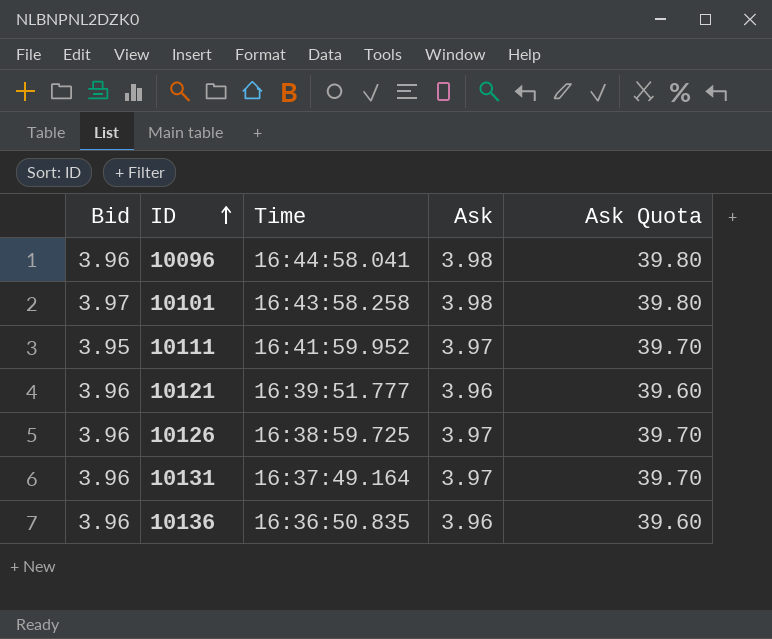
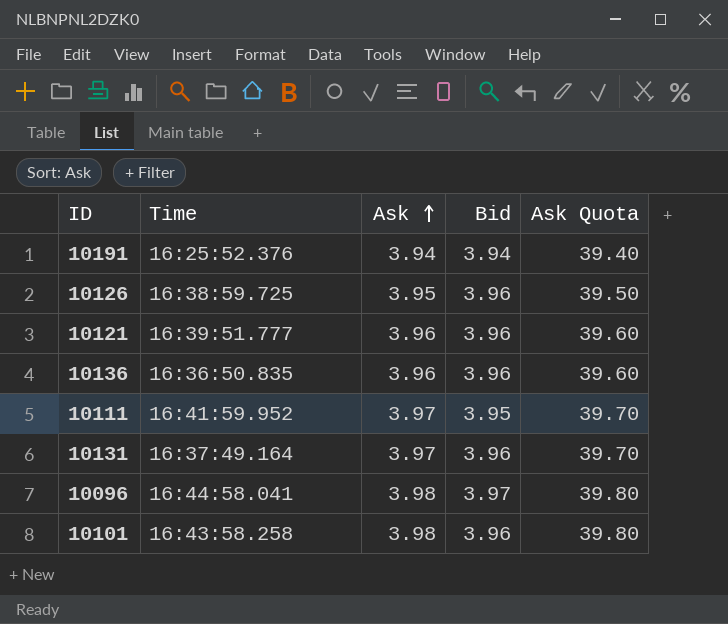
row order: ID ascending -> Ask ascending
column Bid | position: 1 -> 4
row 10191: none -> 16:25:52.376 | 3.94 | 3.94 | 39.40
10126 | Ask: 3.97 -> 3.95
10126 | Ask Quota: 39.70 -> 39.50
10096 | Bid: 3.96 -> 3.97
10101 | Bid: 3.97 -> 3.96

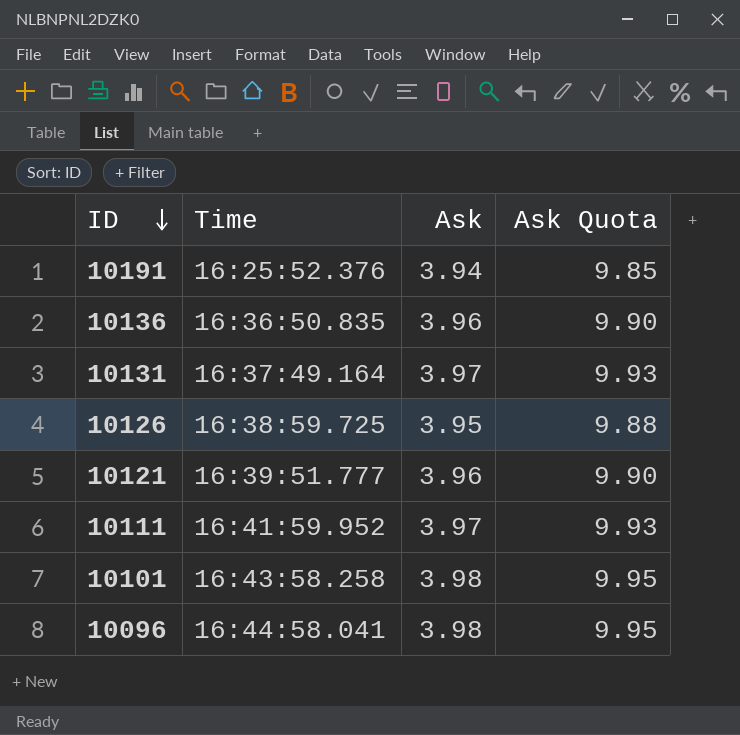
row order: Ask ascending -> ID descending
column Bid | position: 4 -> none
column Ask Quota | formula: [Ask] * 10 -> [Ask] * 2.5

